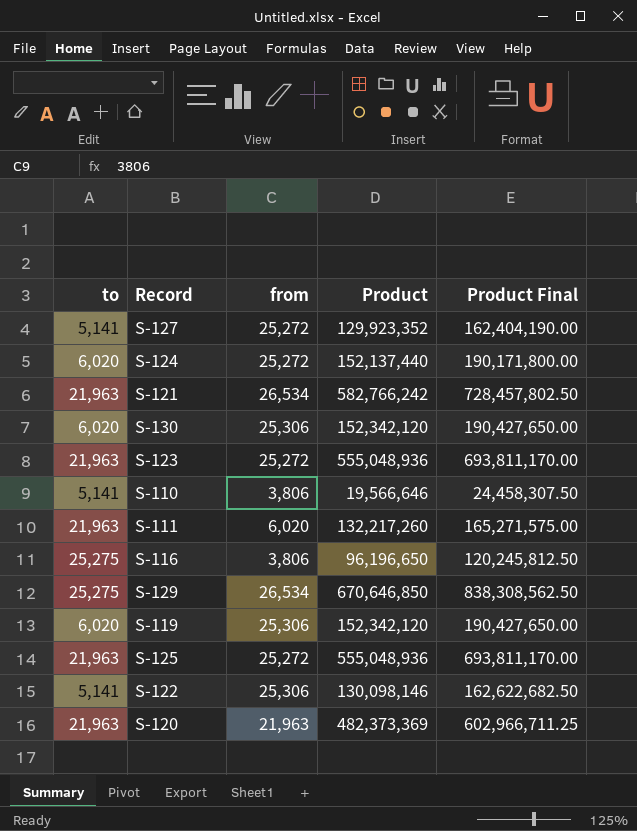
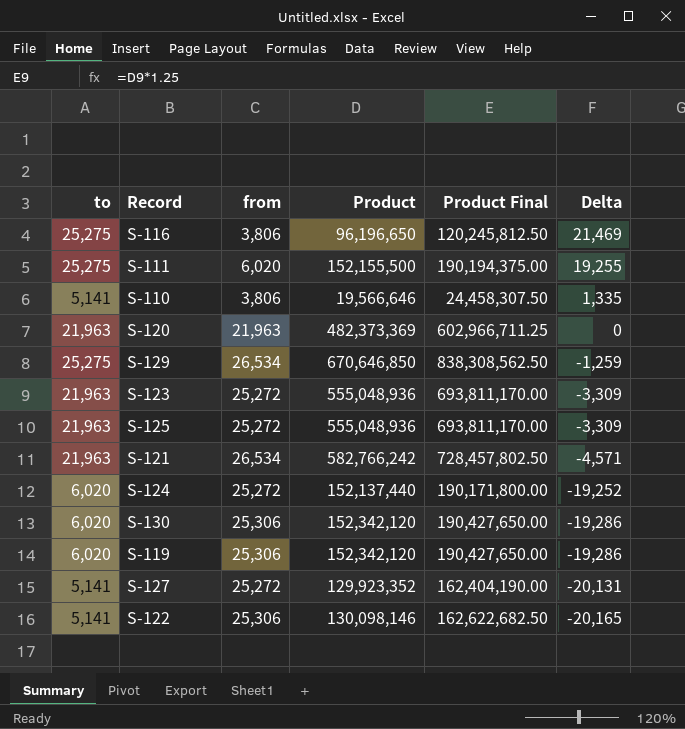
row order: none -> Delta descending
column Delta | formula: none -> [to] - [from]
S-111 | to: 21,963 -> 25,275
S-111 | Product: 132,217,260 -> 152,155,500
S-111 | Product Final: 165,271,575.00 -> 190,194,375.00

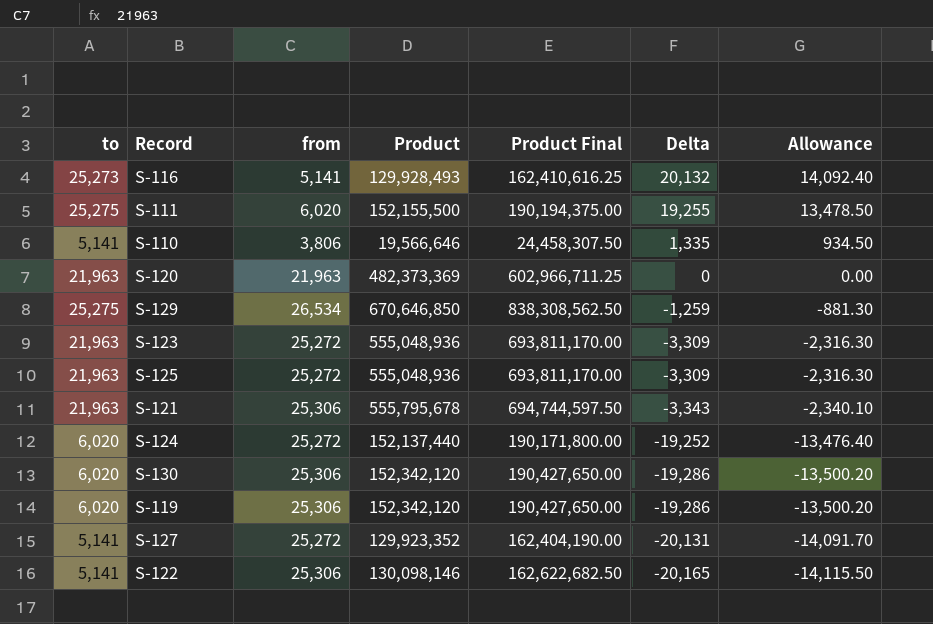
column Allowance | formula: none -> [Delta] * 0.7
S-116 | to: 25,275 -> 25,273
S-116 | from: 3,806 -> 5,141
S-116 | Product: 96,196,650 -> 129,928,493
S-116 | Product Final: 120,245,812.50 -> 162,410,616.25
S-116 | Delta: 21,469 -> 20,132
S-121 | from: 26,534 -> 25,306
S-121 | Product: 582,766,242 -> 555,795,678
S-121 | Product Final: 728,457,802.50 -> 694,744,597.50
S-121 | Delta: -4,571 -> -3,343

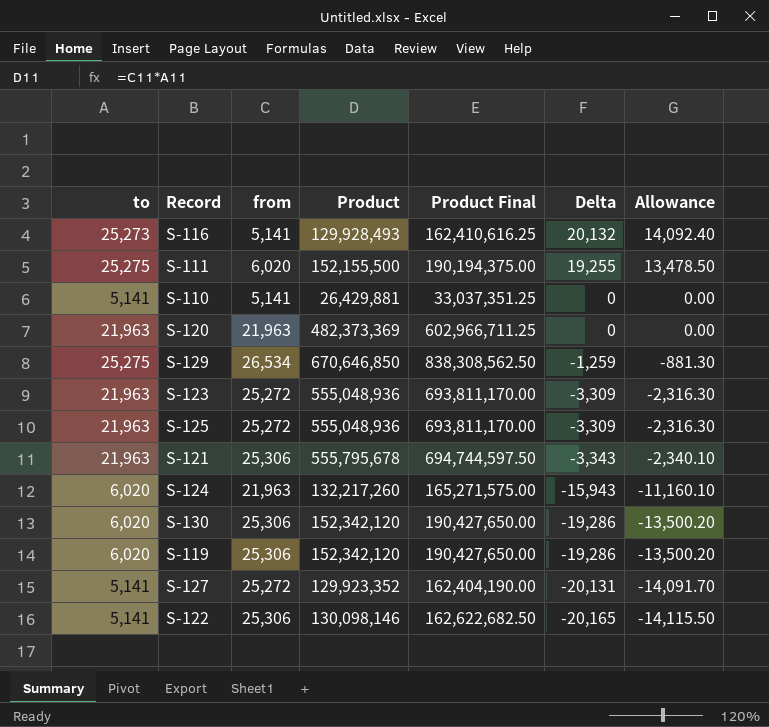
S-110 | from: 3,806 -> 5,141
S-110 | Product: 19,566,646 -> 26,429,881
S-110 | Product Final: 24,458,307.50 -> 33,037,351.25
S-110 | Delta: 1,335 -> 0
S-110 | Allowance: 934.50 -> 0.00
S-124 | from: 25,272 -> 21,963
S-124 | Product: 152,137,440 -> 132,217,260
S-124 | Product Final: 190,171,800.00 -> 165,271,575.00
S-124 | Delta: -19,252 -> -15,943
S-124 | Allowance: -13,476.40 -> -11,160.10

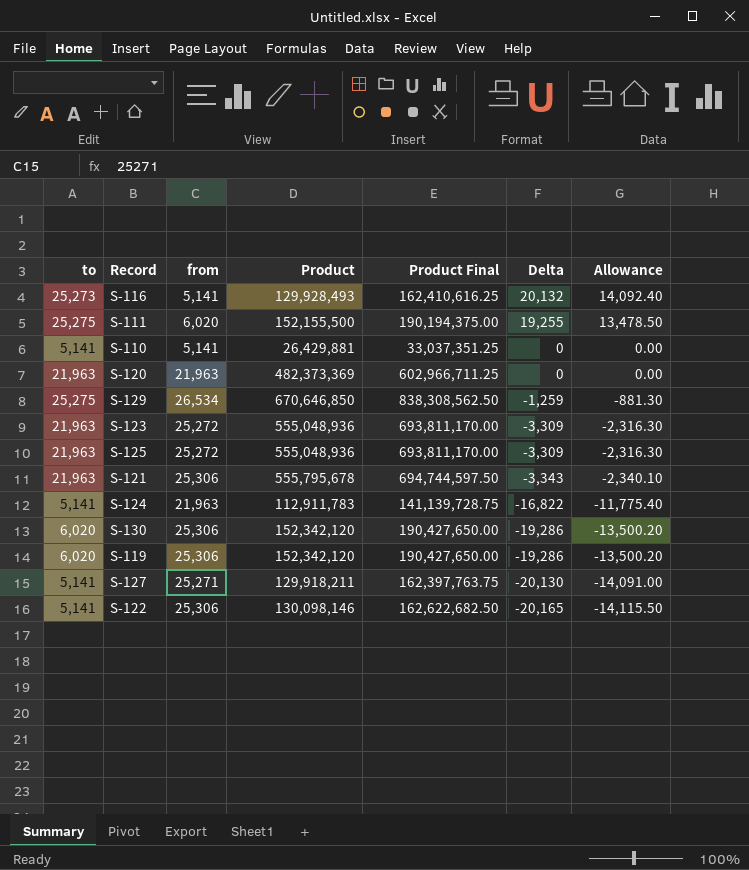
S-124 | to: 6,020 -> 5,141
S-124 | Product: 132,217,260 -> 112,911,783
S-124 | Product Final: 165,271,575.00 -> 141,139,728.75
S-124 | Delta: -15,943 -> -16,822
S-124 | Allowance: -11,160.10 -> -11,775.40
S-127 | from: 25,272 -> 25,271
S-127 | Product: 129,923,352 -> 129,918,211
S-127 | Product Final: 162,404,190.00 -> 162,397,763.75
S-127 | Delta: -20,131 -> -20,130
S-127 | Allowance: -14,091.70 -> -14,091.00

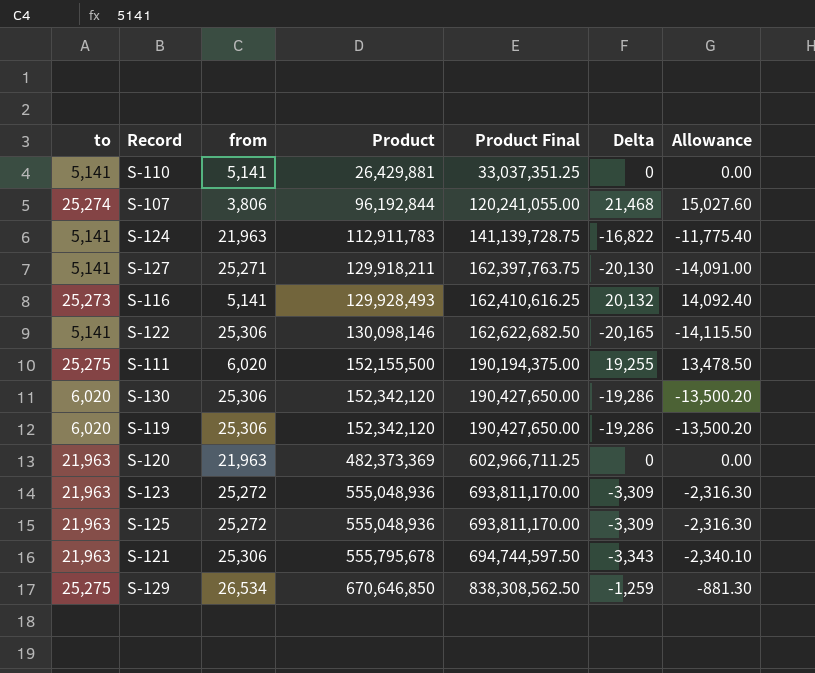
row order: Delta descending -> Product ascending
row S-107: none -> 25,274 | 3,806 | 96,192,844 | 120,241,055.00 | 21,468 | 15,027.60

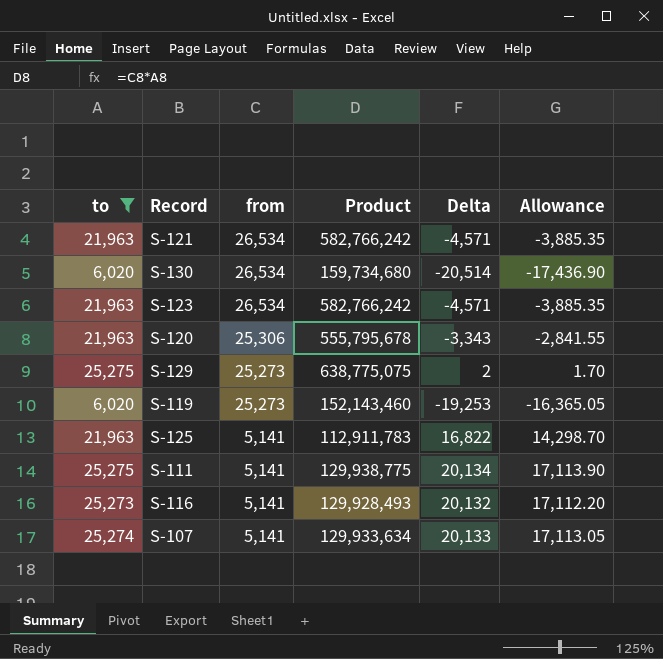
filter: none -> to != 5,141
row order: Product ascending -> from descending
column Product Final | formula: [Product] * 1.25 -> none
column Allowance | formula: [Delta] * 0.7 -> [Delta] * 0.85
S-121 | from: 25,306 -> 26,534
S-121 | Product: 555,795,678 -> 582,766,242
S-121 | Delta: -3,343 -> -4,571
S-130 | from: 25,306 -> 26,534
S-130 | Product: 152,342,120 -> 159,734,680
S-130 | Delta: -19,286 -> -20,514
S-123 | from: 25,272 -> 26,534
S-123 | Product: 555,048,936 -> 582,766,242
S-123 | Delta: -3,309 -> -4,571
S-120 | from: 21,963 -> 25,306
S-120 | Product: 482,373,369 -> 555,795,678
S-120 | Delta: 0 -> -3,343
S-129 | from: 26,534 -> 25,273
S-129 | Product: 670,646,850 -> 638,775,075
S-129 | Delta: -1,259 -> 2
S-119 | from: 25,306 -> 25,273
S-119 | Product: 152,342,120 -> 152,143,460
S-119 | Delta: -19,286 -> -19,253
S-125 | from: 25,272 -> 5,141
S-125 | Product: 555,048,936 -> 112,911,783
S-125 | Delta: -3,309 -> 16,822
S-111 | from: 6,020 -> 5,141
S-111 | Product: 152,155,500 -> 129,938,775
S-111 | Delta: 19,255 -> 20,134
S-107 | from: 3,806 -> 5,141
S-107 | Product: 96,192,844 -> 129,933,634
S-107 | Delta: 21,468 -> 20,133

